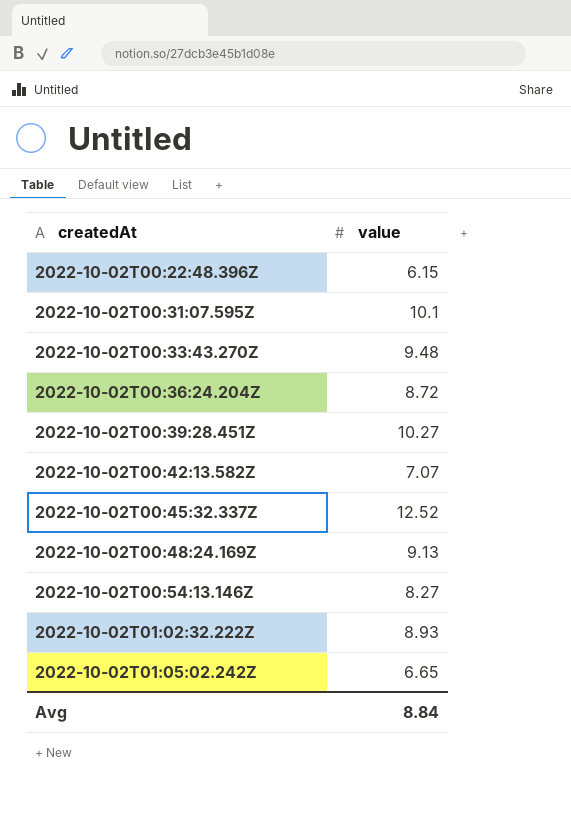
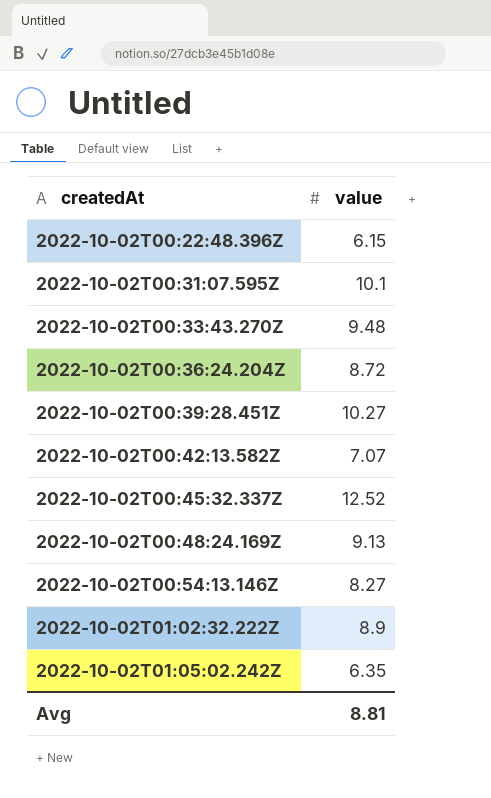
2022-10-02T01:02:32.222Z | value: 8.93 -> 8.9
2022-10-02T01:05:02.242Z | value: 6.65 -> 6.35
Avg | value: 8.84 -> 8.81

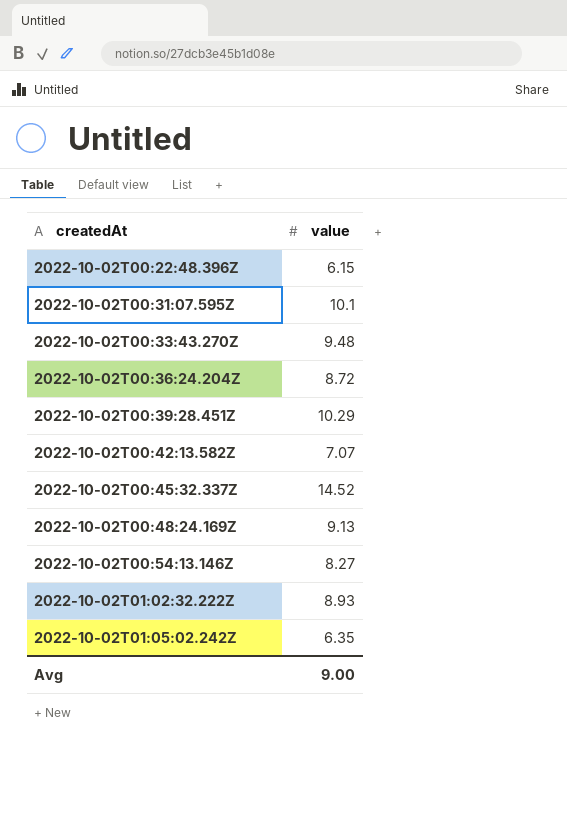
2022-10-02T00:39:28.451Z | value: 10.27 -> 10.29
2022-10-02T00:45:32.337Z | value: 12.52 -> 14.52
2022-10-02T01:02:32.222Z | value: 8.9 -> 8.93
Avg | value: 8.81 -> 9.00

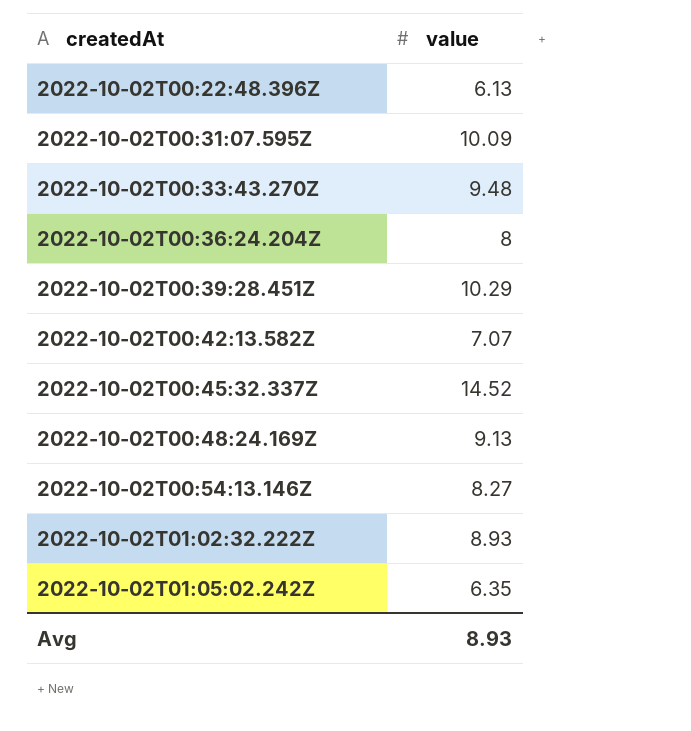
2022-10-02T00:22:48.396Z | value: 6.15 -> 6.13
2022-10-02T00:31:07.595Z | value: 10.1 -> 10.09
2022-10-02T00:36:24.204Z | value: 8.72 -> 8
Avg | value: 9.00 -> 8.93

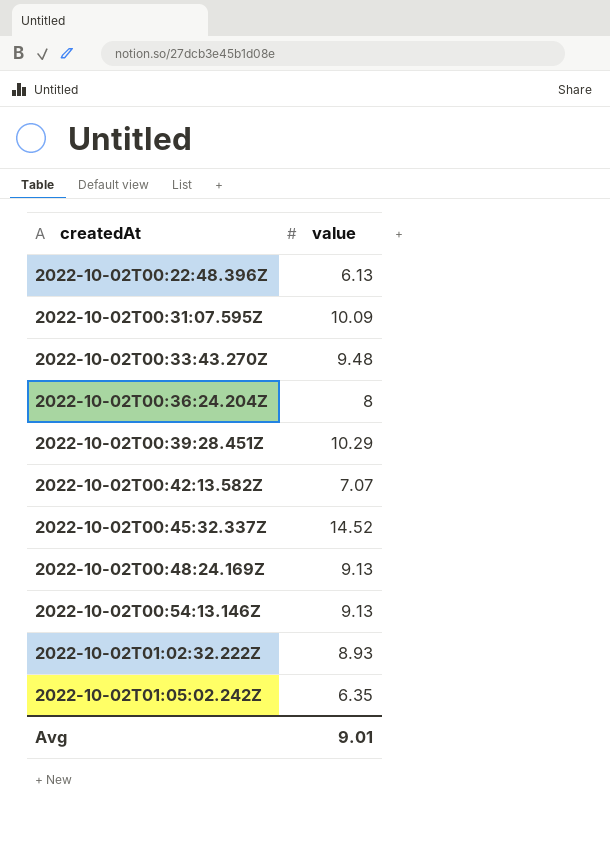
2022-10-02T00:54:13.146Z | value: 8.27 -> 9.13
Avg | value: 8.93 -> 9.01

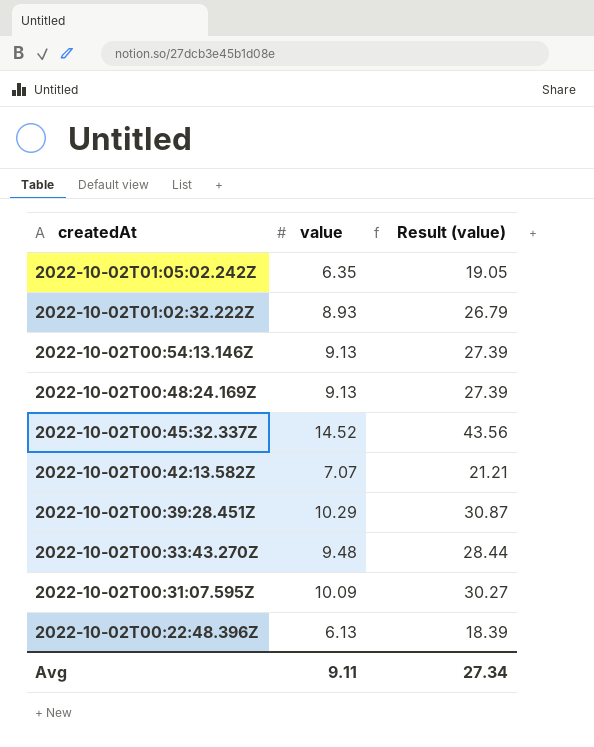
row order: createdAt ascending -> createdAt descending
column Result (value) | formula: none -> [value] * 3
row 2022-10-02T00:36:24.204Z: 8 -> none
Avg | value: 9.01 -> 9.11

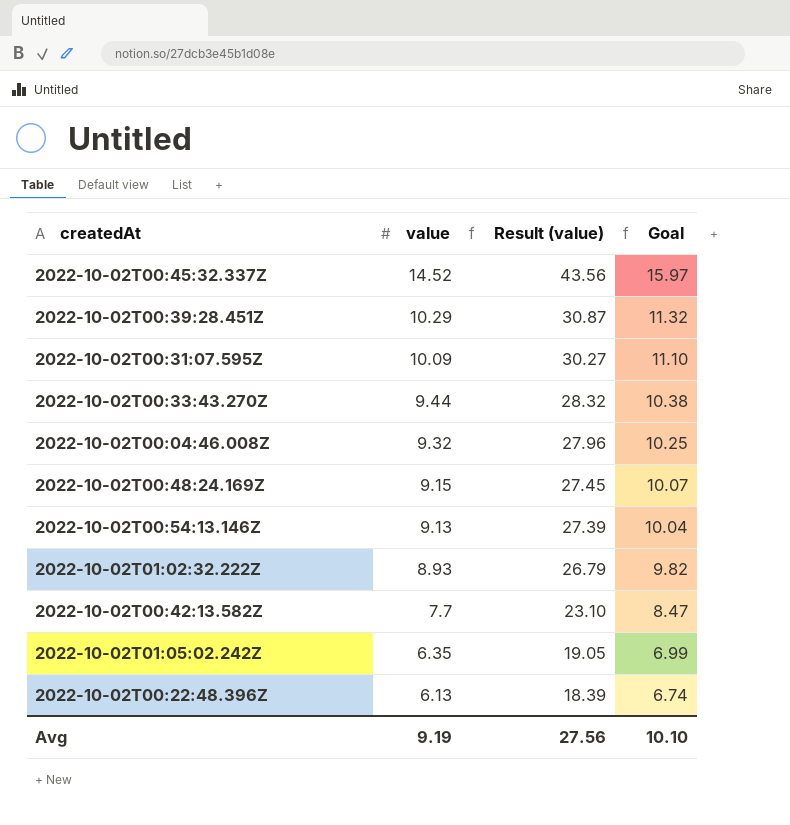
row order: createdAt descending -> value descending
column Goal | formula: none -> [value] * 1.1
2022-10-02T00:33:43.270Z | value: 9.48 -> 9.44
2022-10-02T00:33:43.270Z | Result (value): 28.44 -> 28.32
row 2022-10-02T00:04:46.008Z: none -> 9.32 | 27.96 | 10.25
2022-10-02T00:48:24.169Z | value: 9.13 -> 9.15
2022-10-02T00:48:24.169Z | Result (value): 27.39 -> 27.45
2022-10-02T00:42:13.582Z | value: 7.07 -> 7.7
2022-10-02T00:42:13.582Z | Result (value): 21.21 -> 23.10
Avg | value: 9.11 -> 9.19
Avg | Result (value): 27.34 -> 27.56

